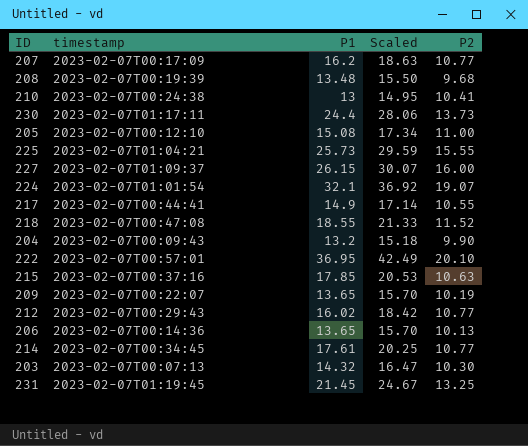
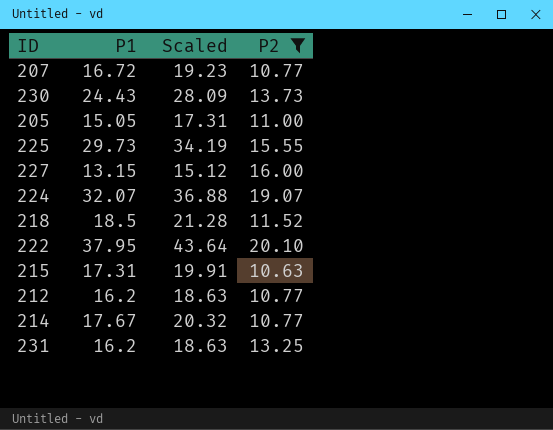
filter: none -> P2 >= 10.63
column timestamp | position: 2 -> none
207 | P1: 16.2 -> 16.72
207 | Scaled: 18.63 -> 19.23
230 | P1: 24.4 -> 24.43
230 | Scaled: 28.06 -> 28.09
205 | P1: 15.08 -> 15.05
205 | Scaled: 17.34 -> 17.31
225 | P1: 25.73 -> 29.73
225 | Scaled: 29.59 -> 34.19
227 | P1: 26.15 -> 13.15
227 | Scaled: 30.07 -> 15.12
224 | P1: 32.1 -> 32.07
224 | Scaled: 36.92 -> 36.88
218 | P1: 18.55 -> 18.5
218 | Scaled: 21.33 -> 21.28
222 | P1: 36.95 -> 37.95
222 | Scaled: 42.49 -> 43.64
215 | P1: 17.85 -> 17.31
215 | Scaled: 20.53 -> 19.91
212 | P1: 16.02 -> 16.2
212 | Scaled: 18.42 -> 18.63
214 | P1: 17.61 -> 17.67
214 | Scaled: 20.25 -> 20.32
231 | P1: 21.45 -> 16.2
231 | Scaled: 24.67 -> 18.63

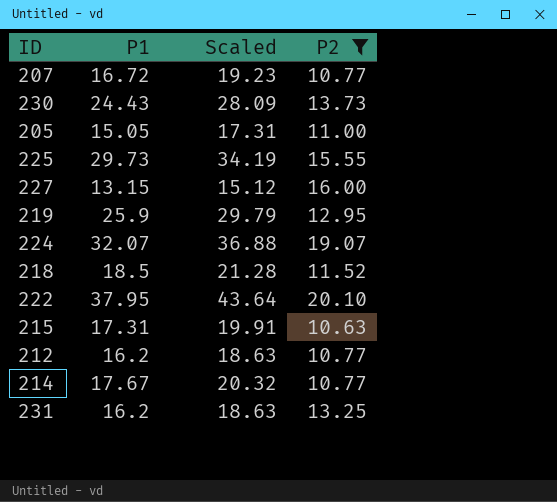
row 219: none -> 25.9 | 29.79 | 12.95

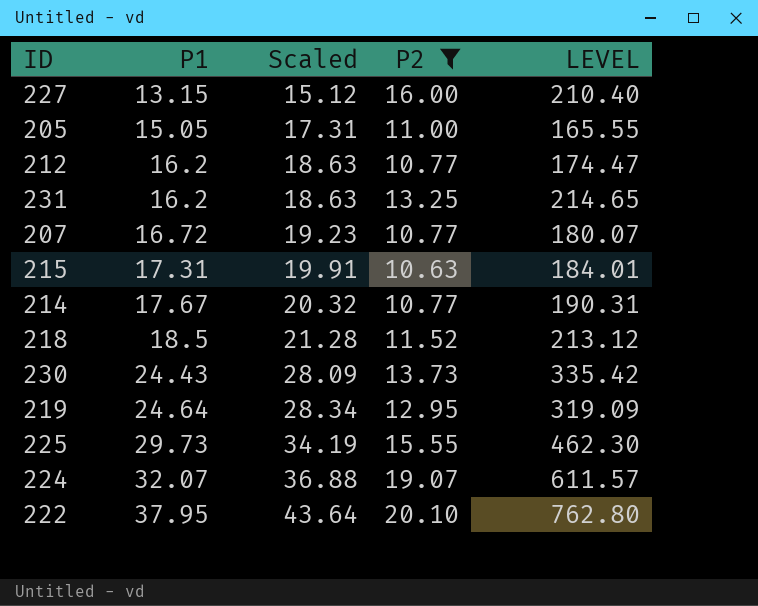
row order: none -> P1 ascending
column LEVEL | formula: none -> [P1] * [P2]
219 | P1: 25.9 -> 24.64
219 | Scaled: 29.79 -> 28.34

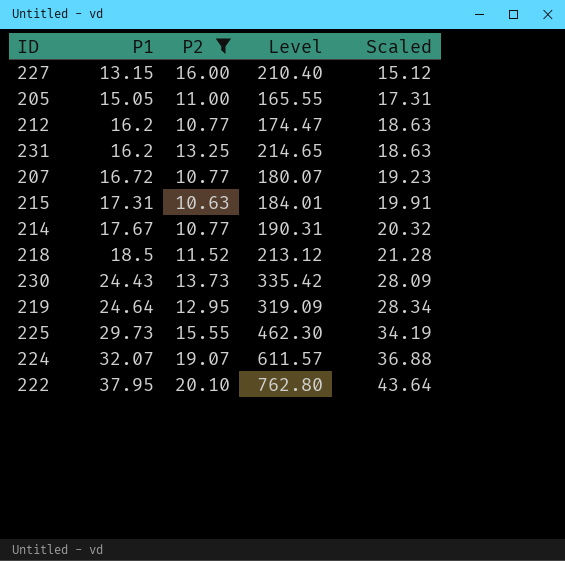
column name: LEVEL -> Level
column Scaled | position: 3 -> 5

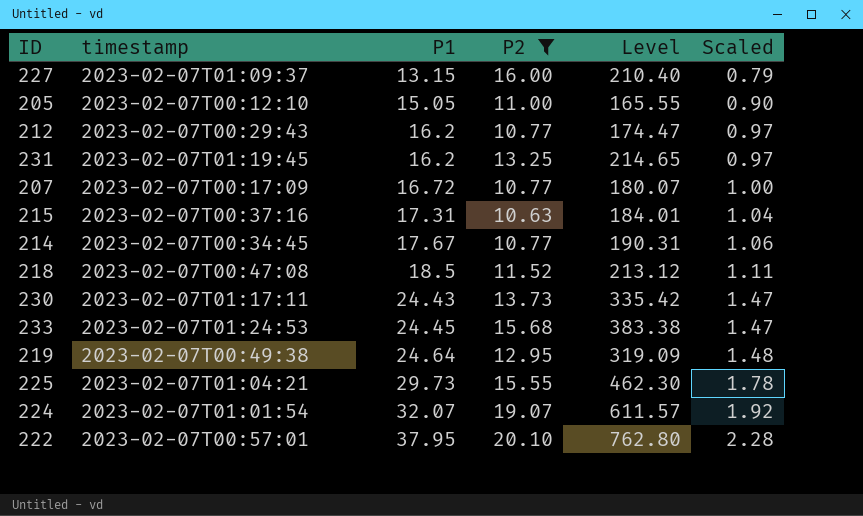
column timestamp | position: none -> 2
column Scaled | formula: [P1] * 1.15 -> [P1] * 0.06
row 233: none -> 2023-02-07T01:24:53 | 24.45 | 15.68 | 383.38 | 1.47

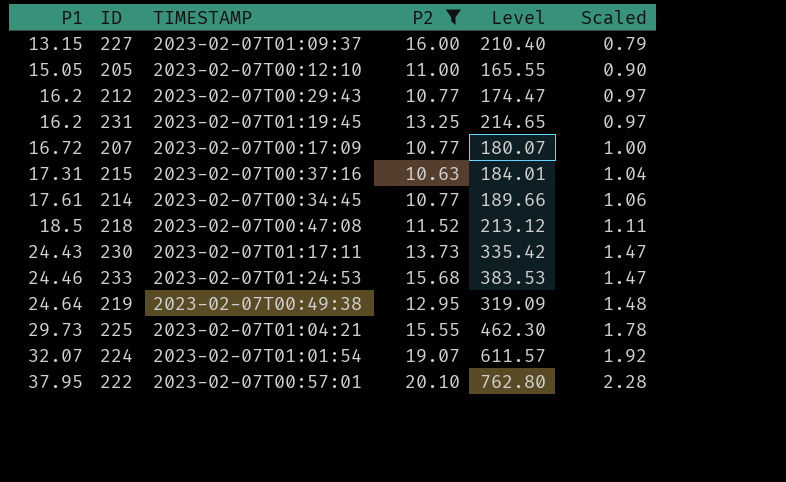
column P1 | position: 3 -> 1
column name: timestamp -> TIMESTAMP
214 | P1: 17.67 -> 17.61
214 | Level: 190.31 -> 189.66
233 | P1: 24.45 -> 24.46
233 | Level: 383.38 -> 383.53

